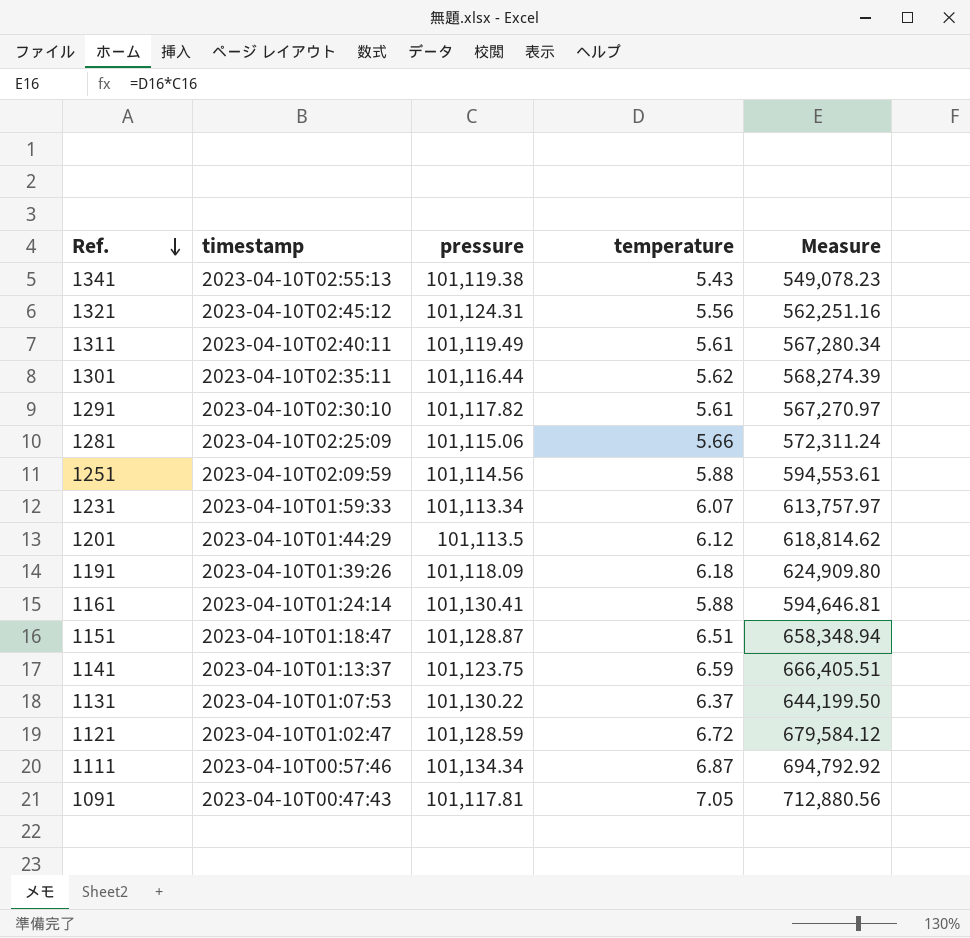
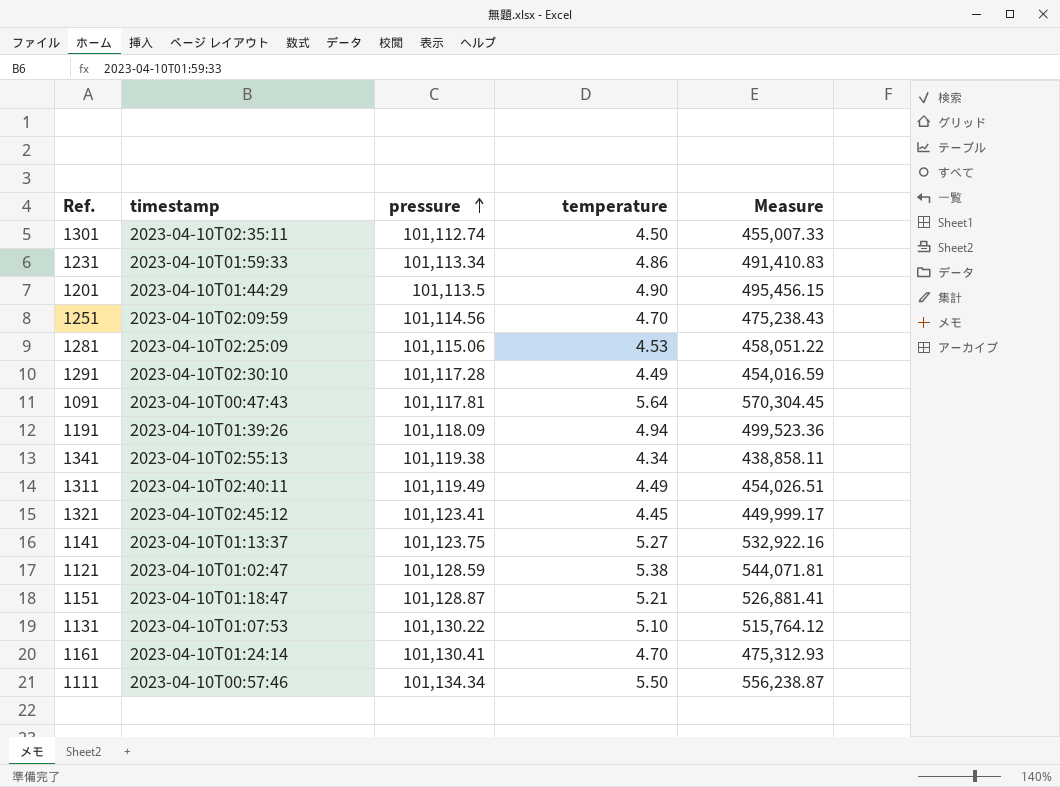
row order: Ref. descending -> pressure ascending
1301 | pressure: 101,116.44 -> 101,112.74
1301 | temperature: 5.62 -> 4.50
1301 | Measure: 568,274.39 -> 455,007.33
1231 | temperature: 6.07 -> 4.86
1231 | Measure: 613,757.97 -> 491,410.83
1201 | temperature: 6.12 -> 4.90
1201 | Measure: 618,814.62 -> 495,456.15
1251 | temperature: 5.88 -> 4.70
1251 | Measure: 594,553.61 -> 475,238.43
1281 | temperature: 5.66 -> 4.53
1281 | Measure: 572,311.24 -> 458,051.22
1291 | pressure: 101,117.82 -> 101,117.28
1291 | temperature: 5.61 -> 4.49
1291 | Measure: 567,270.97 -> 454,016.59
1091 | temperature: 7.05 -> 5.64
1091 | Measure: 712,880.56 -> 570,304.45
1191 | temperature: 6.18 -> 4.94
1191 | Measure: 624,909.80 -> 499,523.36
1341 | temperature: 5.43 -> 4.34
1341 | Measure: 549,078.23 -> 438,858.11
1311 | temperature: 5.61 -> 4.49
1311 | Measure: 567,280.34 -> 454,026.51
1321 | pressure: 101,124.31 -> 101,123.41
1321 | temperature: 5.56 -> 4.45
1321 | Measure: 562,251.16 -> 449,999.17
1141 | temperature: 6.59 -> 5.27
1141 | Measure: 666,405.51 -> 532,922.16
1121 | temperature: 6.72 -> 5.38
1121 | Measure: 679,584.12 -> 544,071.81
1151 | temperature: 6.51 -> 5.21
1151 | Measure: 658,348.94 -> 526,881.41
1131 | temperature: 6.37 -> 5.10
1131 | Measure: 644,199.50 -> 515,764.12
1161 | temperature: 5.88 -> 4.70
1161 | Measure: 594,646.81 -> 475,312.93
1111 | temperature: 6.87 -> 5.50
1111 | Measure: 694,792.92 -> 556,238.87

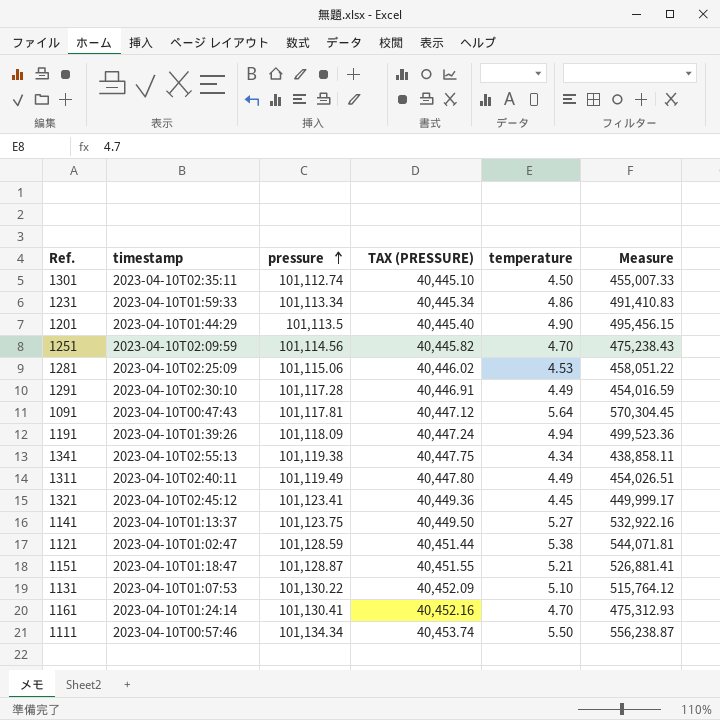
column TAX (PRESSURE) | formula: none -> [pressure] * 0.4

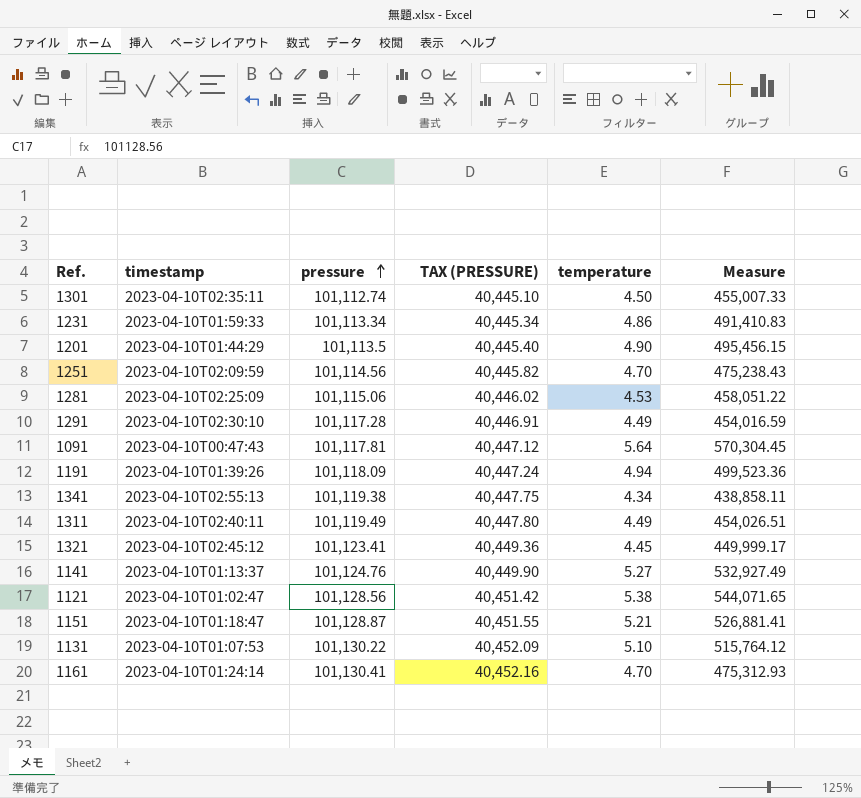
row 1111: 2023-04-10T00:57:46 | 101,134.34 | 40,453.74 | 5.50 | 556,238.87 -> none
1141 | pressure: 101,123.75 -> 101,124.76
1141 | TAX (PRESSURE): 40,449.50 -> 40,449.90
1141 | Measure: 532,922.16 -> 532,927.49
1121 | pressure: 101,128.59 -> 101,128.56
1121 | TAX (PRESSURE): 40,451.44 -> 40,451.42
1121 | Measure: 544,071.81 -> 544,071.65

